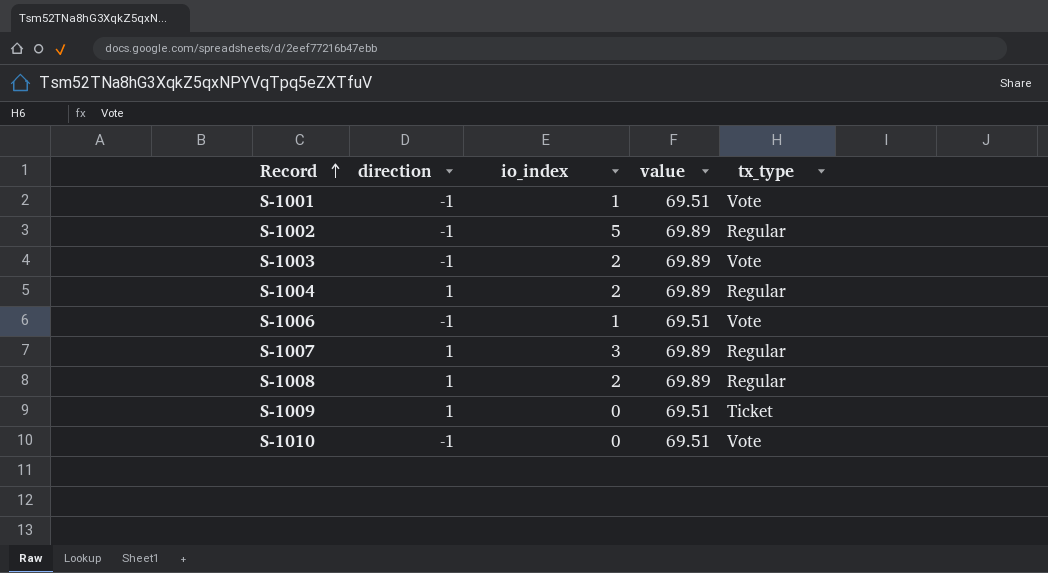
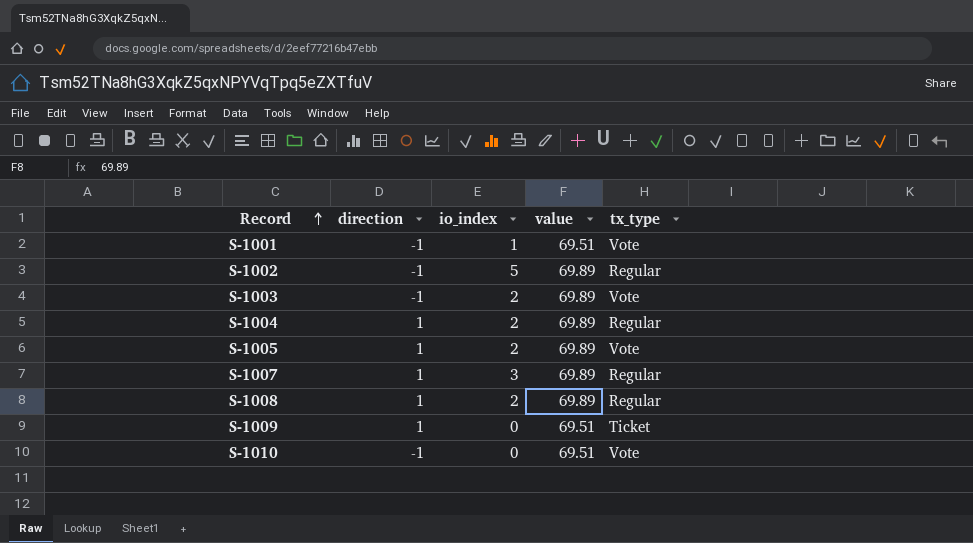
row S-1006: -1 | 1 | 69.51 | Vote -> none
row S-1005: none -> 1 | 2 | 69.89 | Vote

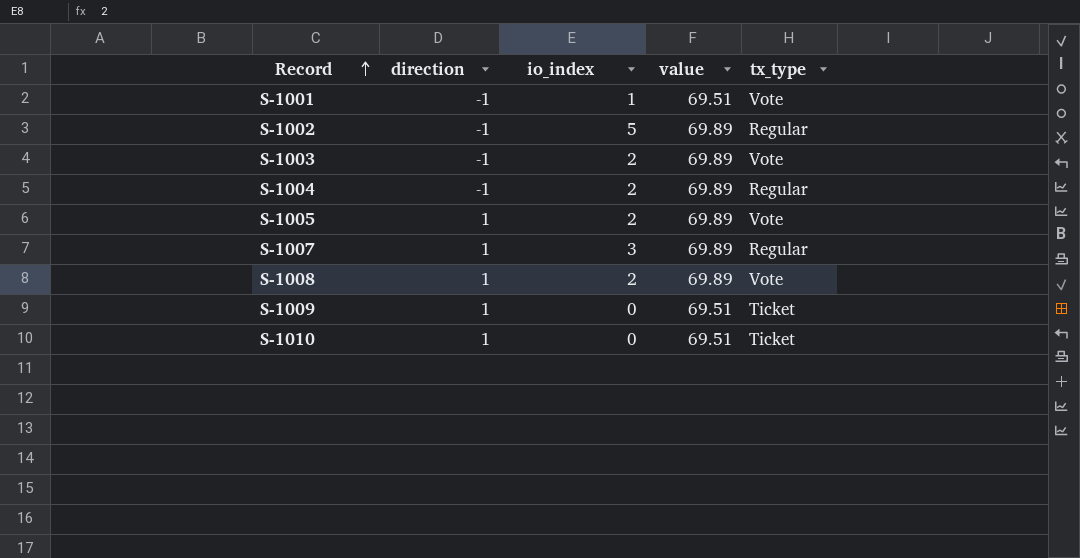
S-1004 | direction: 1 -> -1
S-1008 | tx_type: Regular -> Vote
S-1010 | direction: -1 -> 1
S-1010 | tx_type: Vote -> Ticket

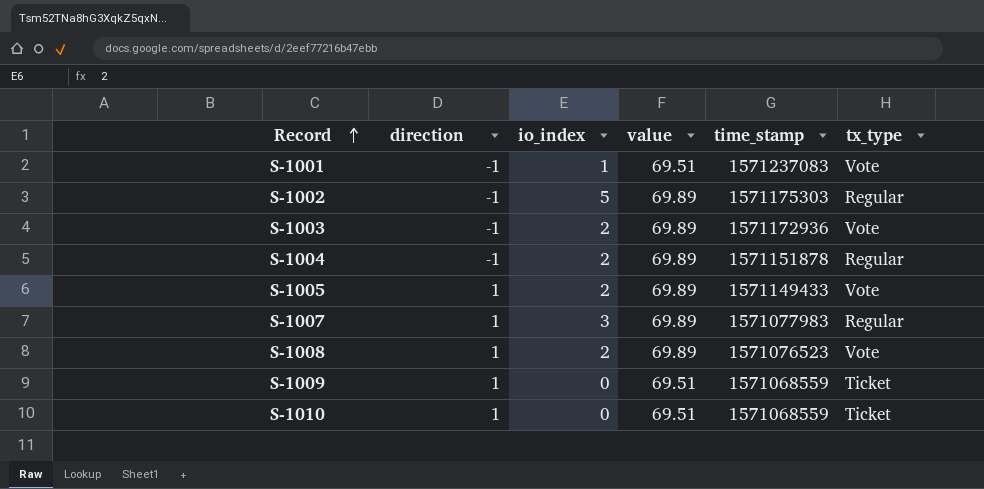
column time_stamp | position: none -> 5

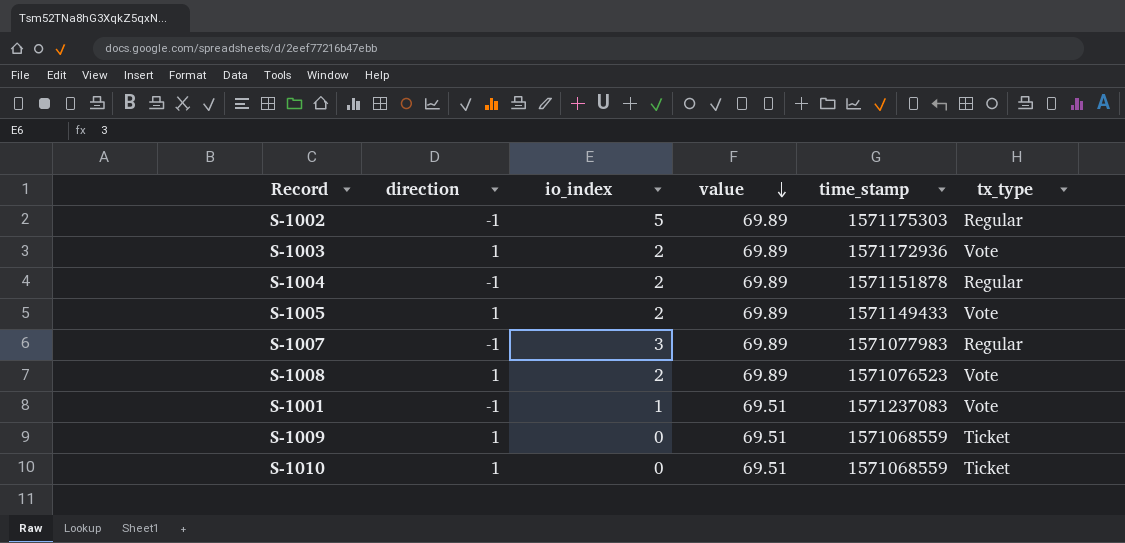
row order: Record ascending -> value descending
S-1003 | direction: -1 -> 1
S-1007 | direction: 1 -> -1

